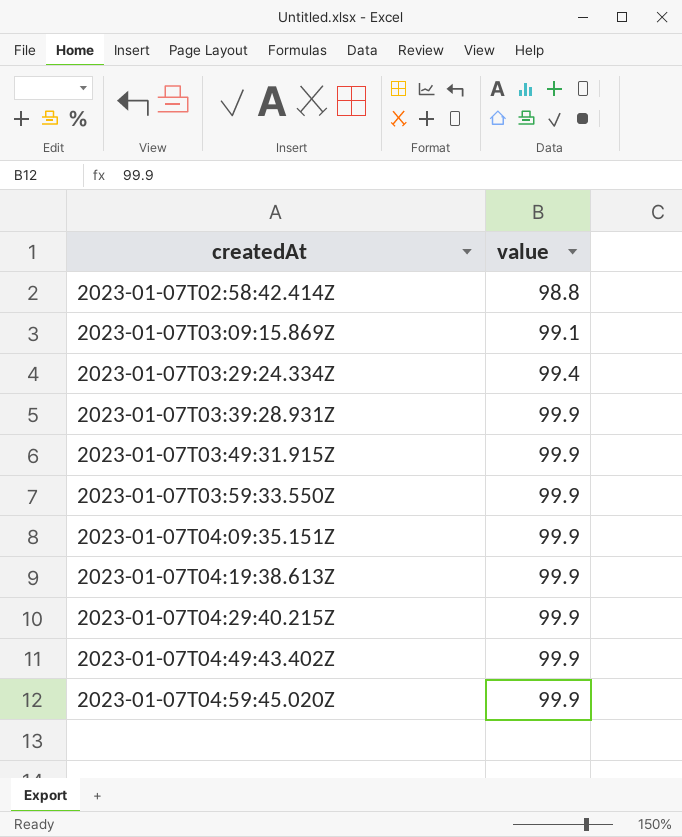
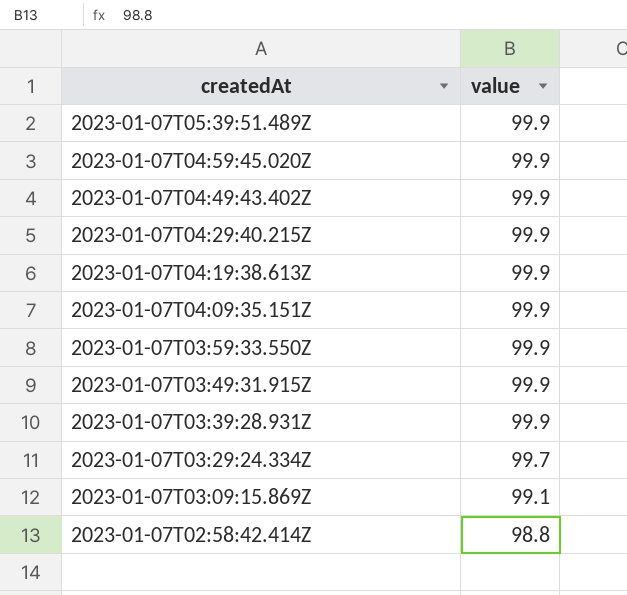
row order: createdAt ascending -> createdAt descending
row 2023-01-07T05:39:51.489Z: none -> 99.9
2023-01-07T03:29:24.334Z | value: 99.4 -> 99.7

